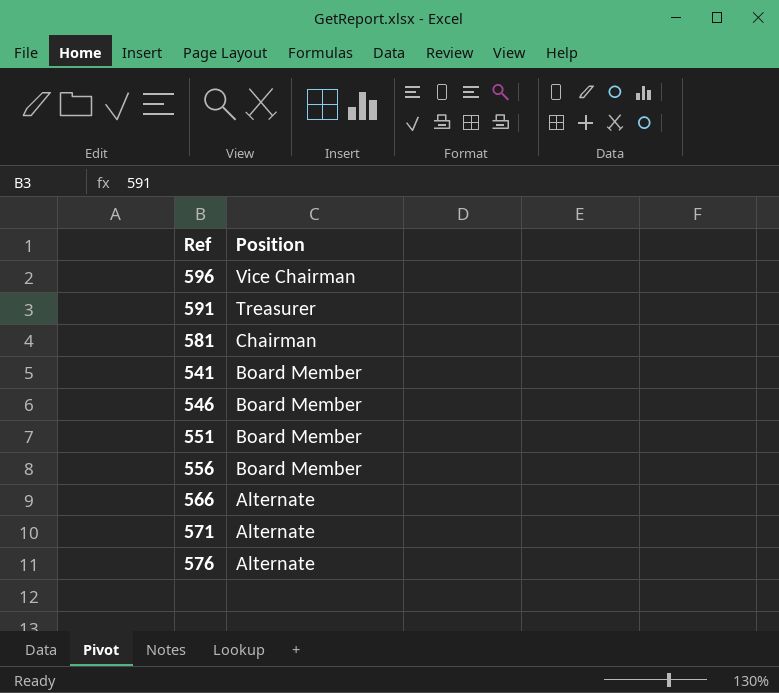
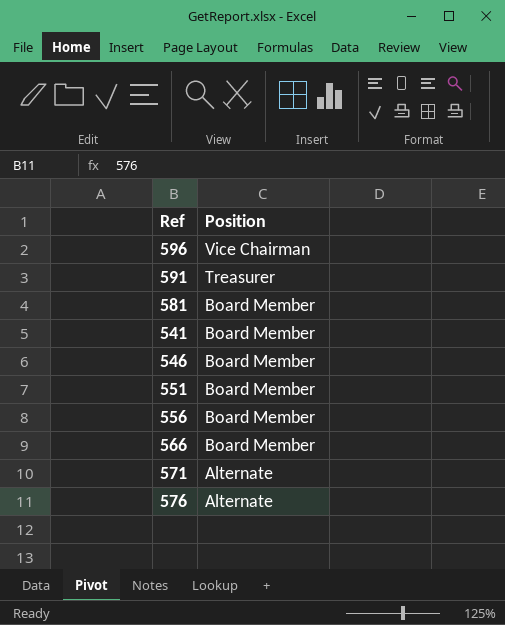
581 | Position: Chairman -> Board Member
566 | Position: Alternate -> Board Member

